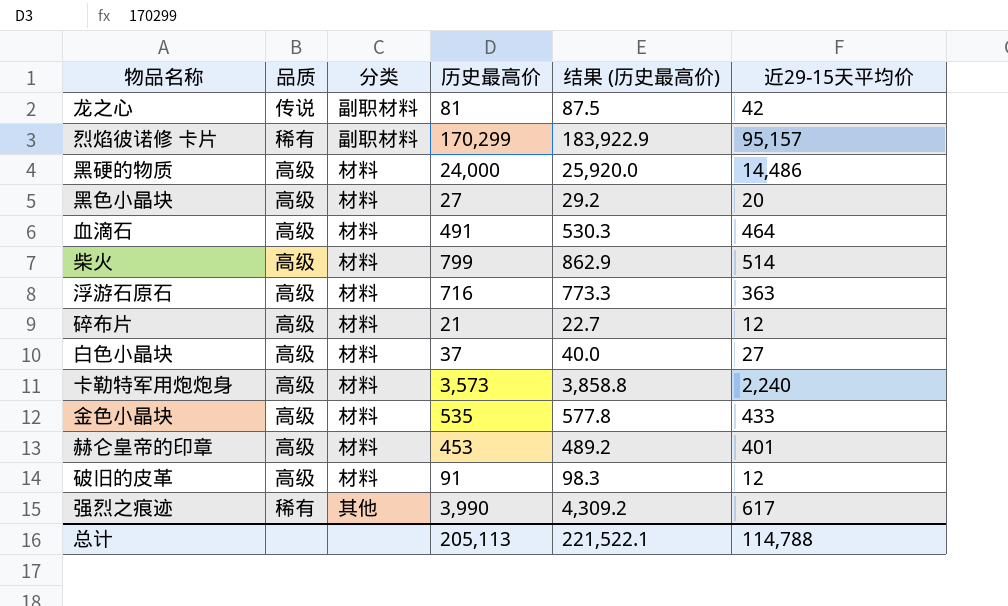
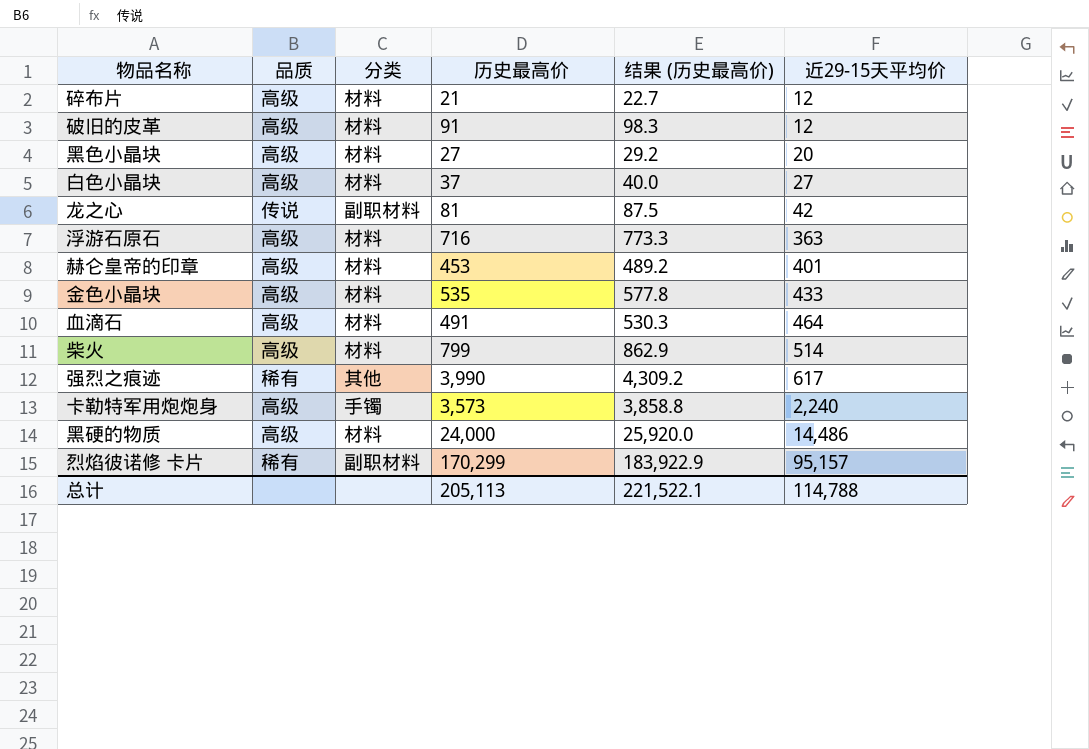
row order: none -> 近29-15天平均价 ascending
卡勒特军用炮炮身 | 分类: 材料 -> 手镯

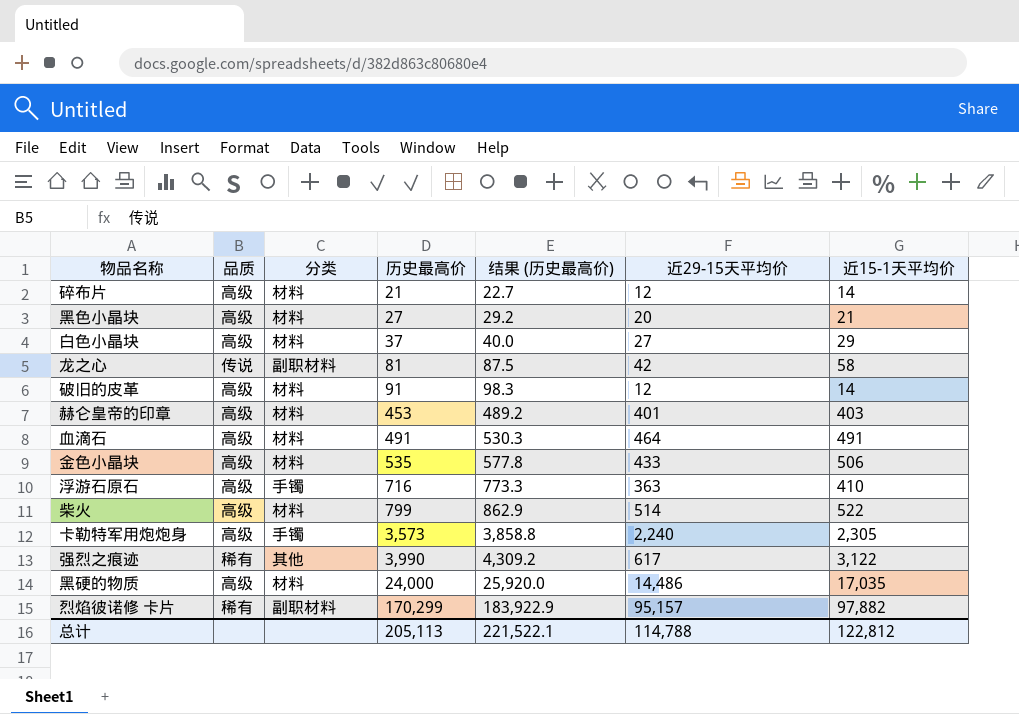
row order: 近29-15天平均价 ascending -> 历史最高价 ascending
column 近15-1天平均价 | position: none -> 7
浮游石原石 | 分类: 材料 -> 手镯

